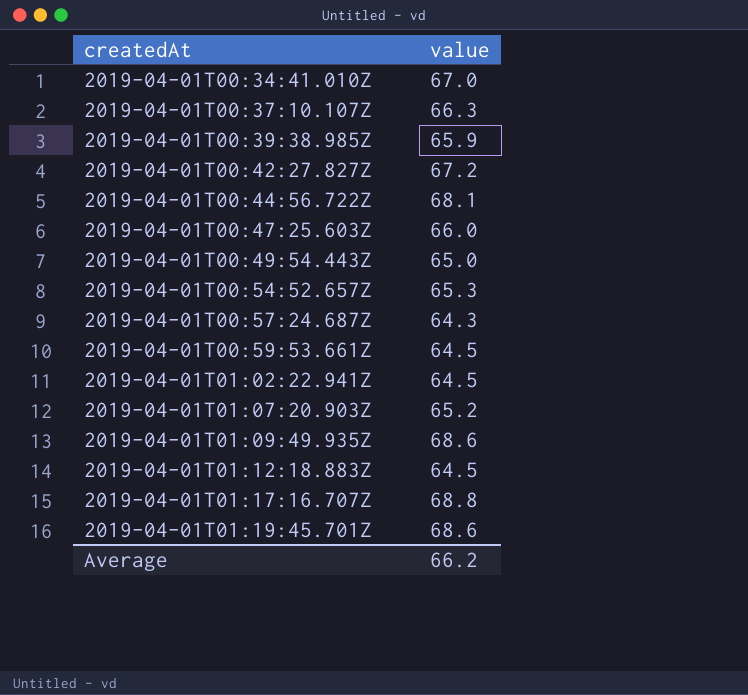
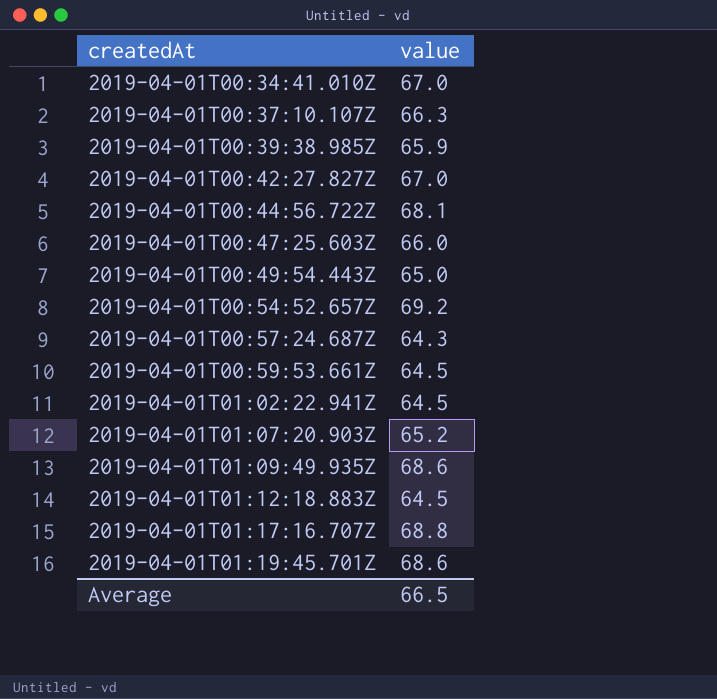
2019-04-01T00:42:27.827Z | value: 67.2 -> 67.0
2019-04-01T00:54:52.657Z | value: 65.3 -> 69.2
Average | value: 66.2 -> 66.5

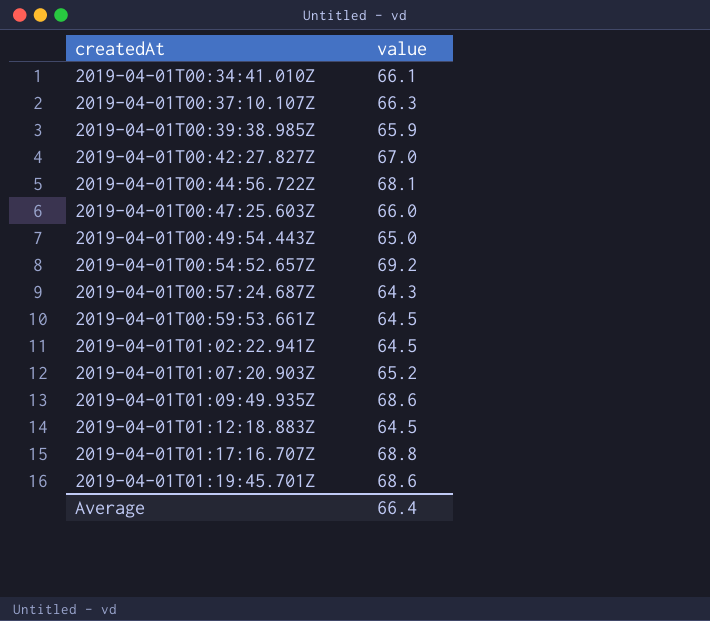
2019-04-01T00:34:41.010Z | value: 67.0 -> 66.1
Average | value: 66.5 -> 66.4

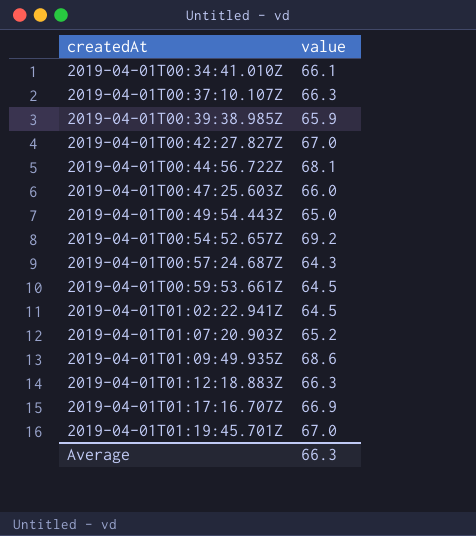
2019-04-01T01:12:18.883Z | value: 64.5 -> 66.3
2019-04-01T01:17:16.707Z | value: 68.8 -> 66.9
2019-04-01T01:19:45.701Z | value: 68.6 -> 67.0
Average | value: 66.4 -> 66.3

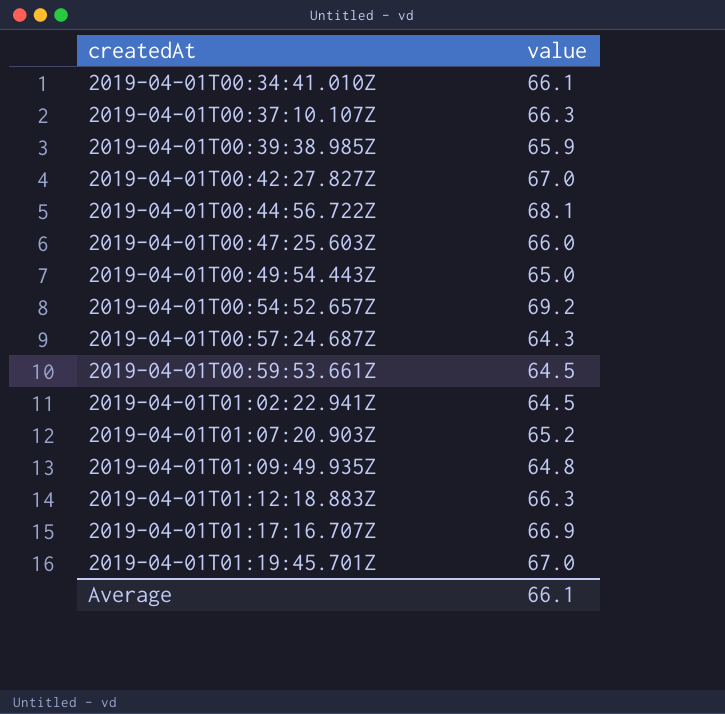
2019-04-01T01:09:49.935Z | value: 68.6 -> 64.8
Average | value: 66.3 -> 66.1

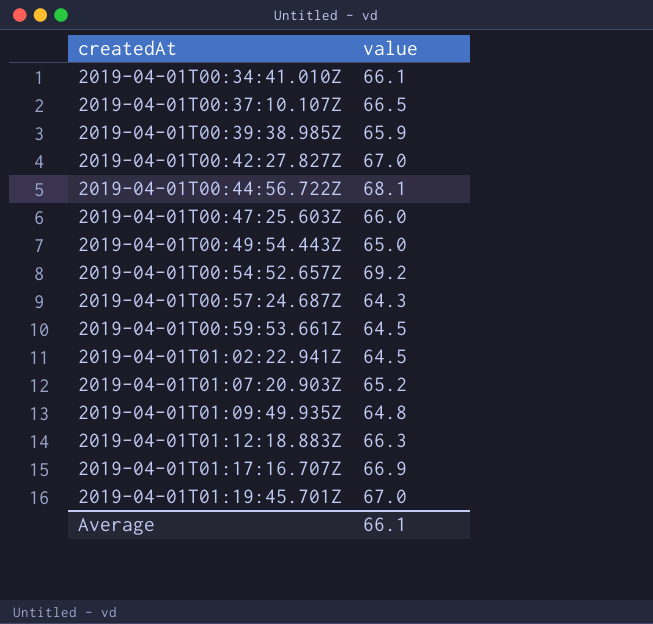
2019-04-01T00:37:10.107Z | value: 66.3 -> 66.5

